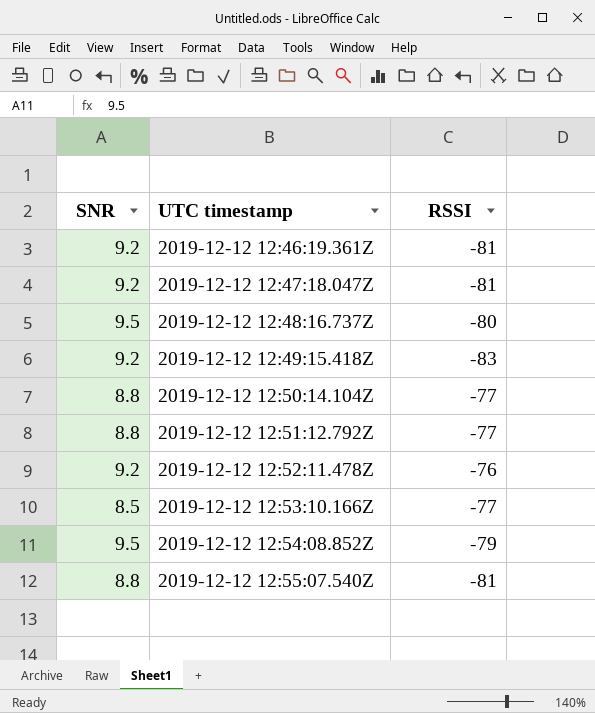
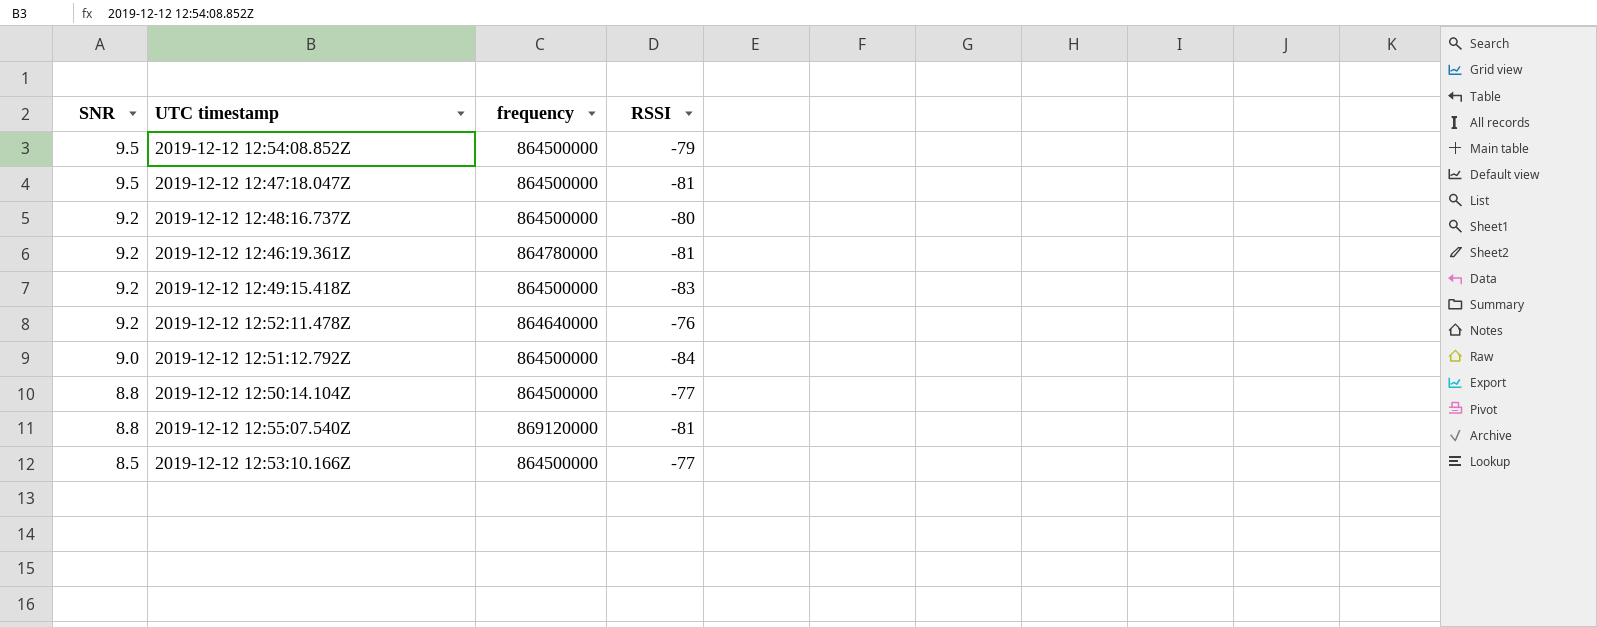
row order: UTC timestamp ascending -> SNR descending
column frequency | position: none -> 3
2019-12-12 12:47:18.047Z | SNR: 9.2 -> 9.5
2019-12-12 12:48:16.737Z | SNR: 9.5 -> 9.2
2019-12-12 12:51:12.792Z | SNR: 8.8 -> 9.0
2019-12-12 12:51:12.792Z | RSSI: -77 -> -84

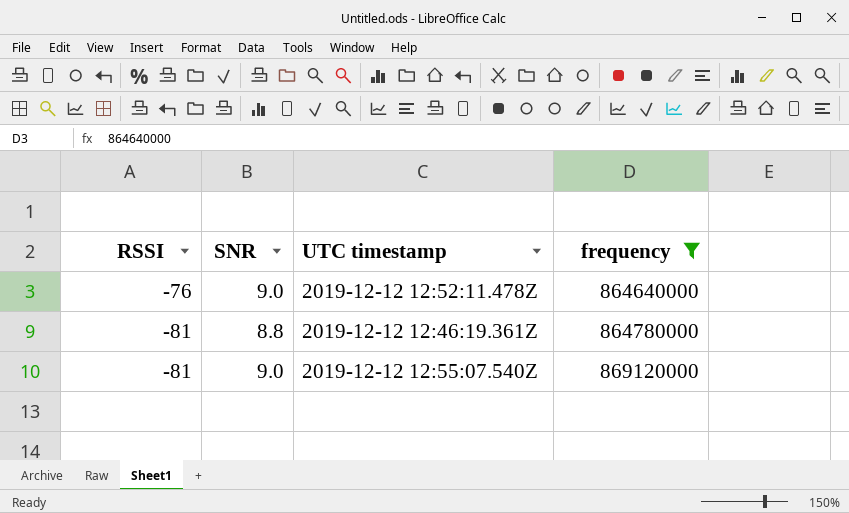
filter: none -> frequency != 864500000
row order: SNR descending -> RSSI descending
column RSSI | position: 4 -> 1
2019-12-12 12:52:11.478Z | SNR: 9.2 -> 9.0
2019-12-12 12:46:19.361Z | SNR: 9.2 -> 8.8
2019-12-12 12:55:07.540Z | SNR: 8.8 -> 9.0

